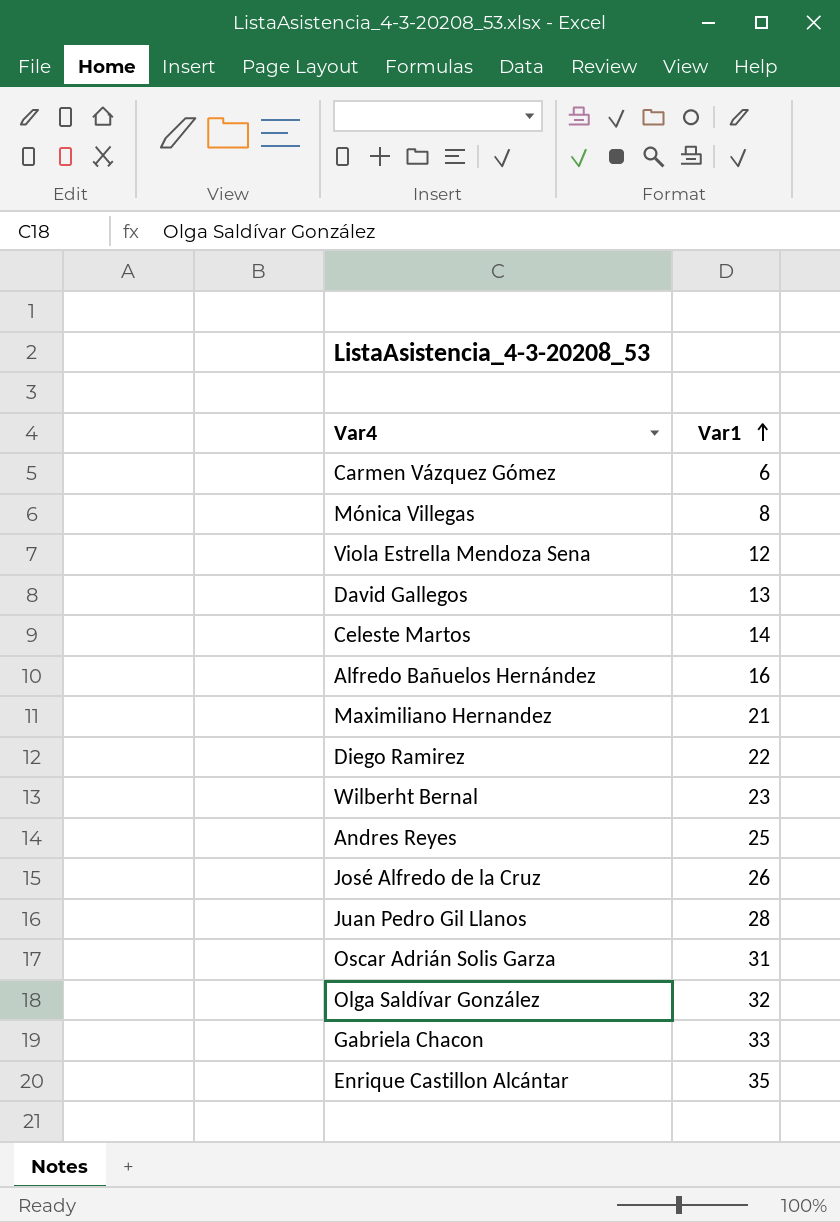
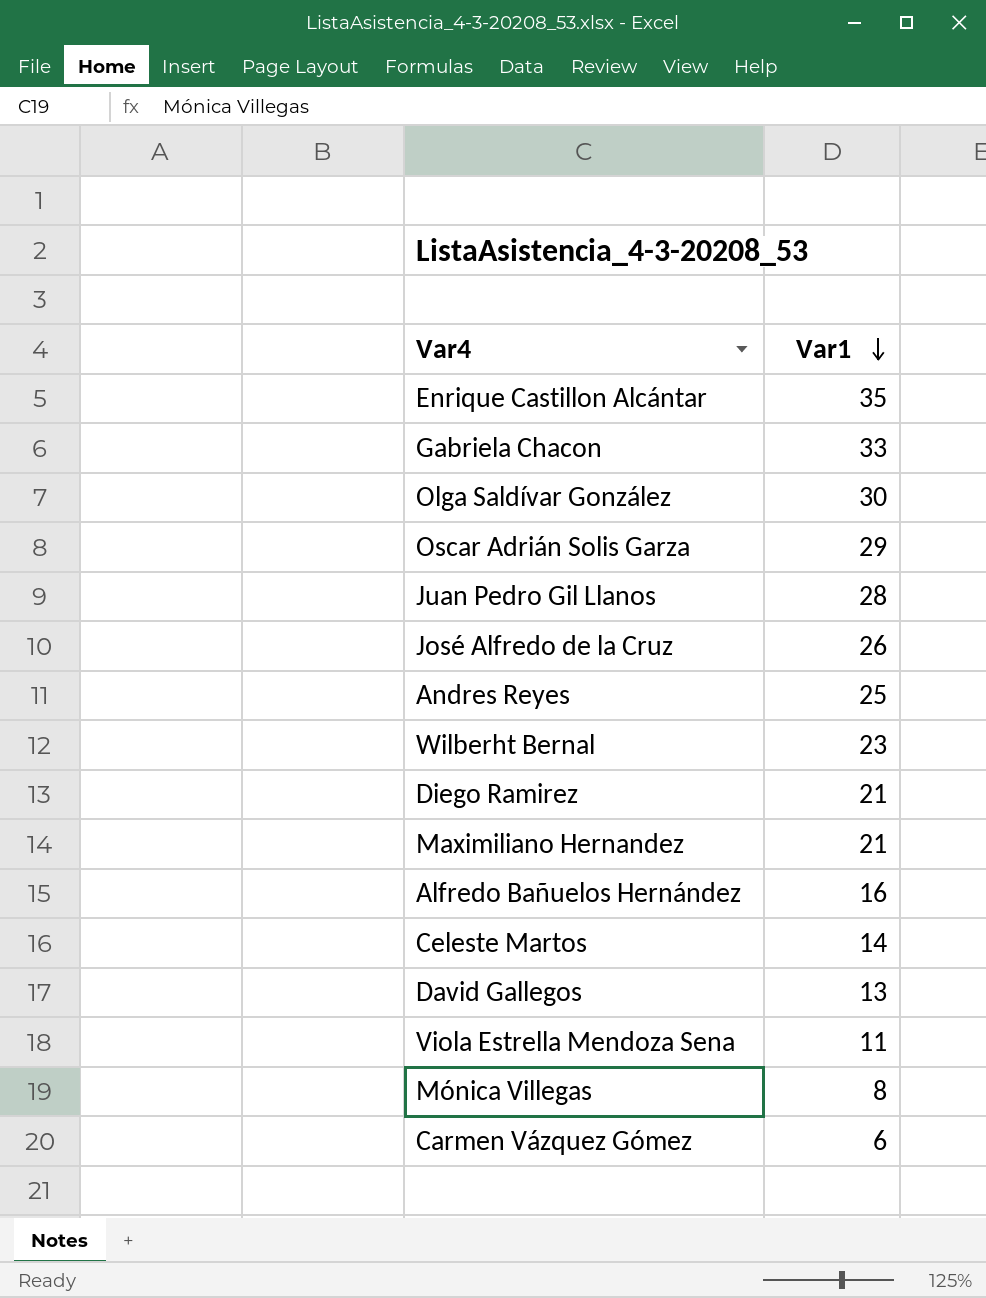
row order: Var1 ascending -> Var1 descending
Olga Saldívar González | Var1: 32 -> 30
Oscar Adrián Solis Garza | Var1: 31 -> 29
Diego Ramirez | Var1: 22 -> 21
Viola Estrella Mendoza Sena | Var1: 12 -> 11

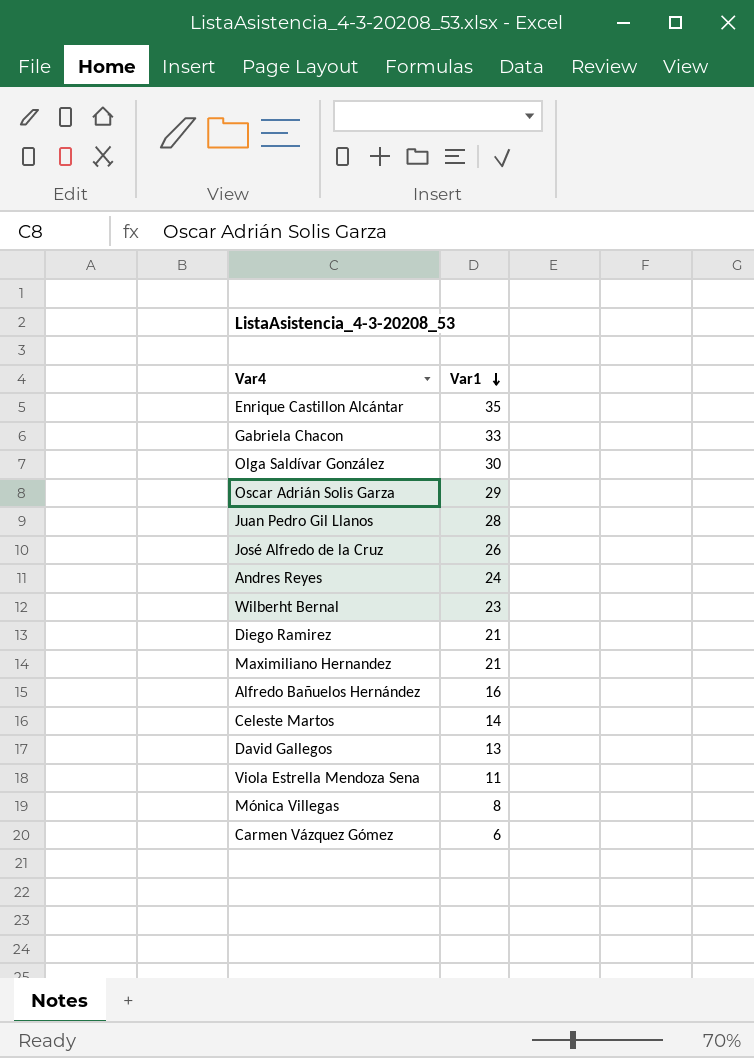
Andres Reyes | Var1: 25 -> 24

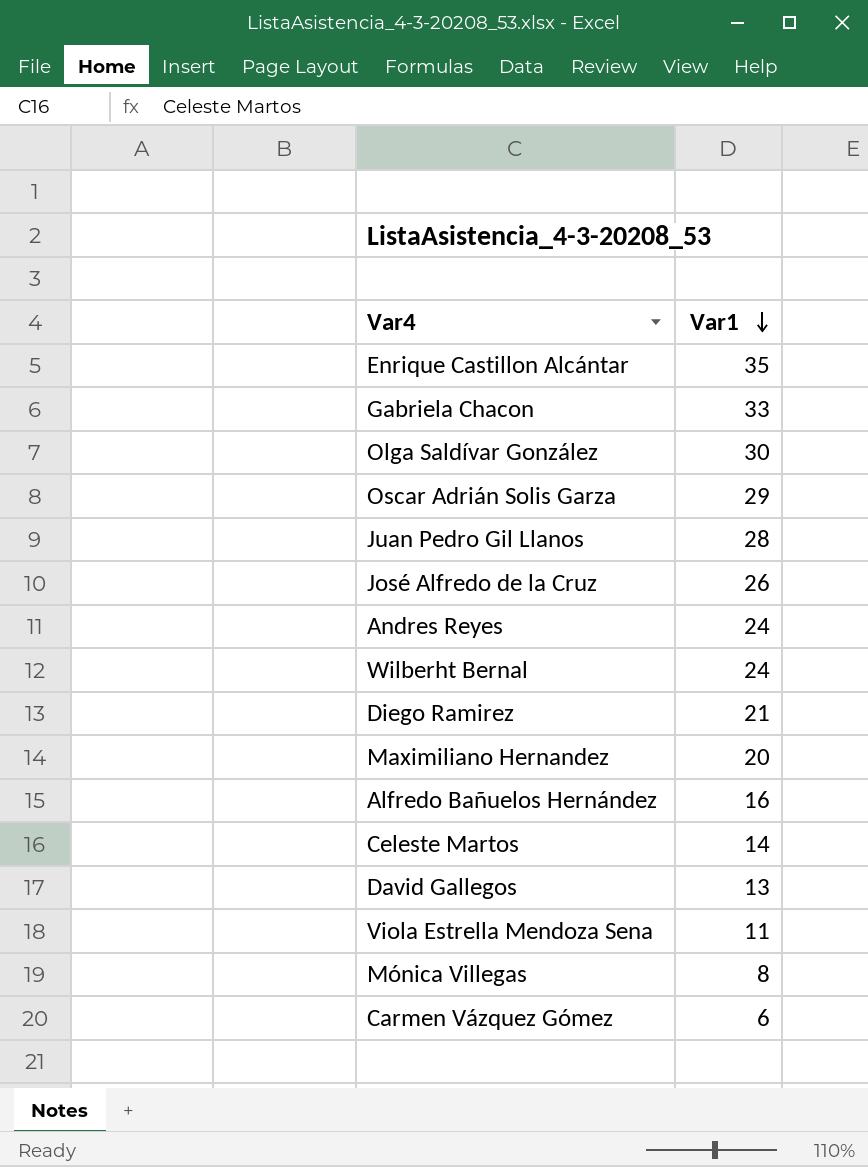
Wilberht Bernal | Var1: 23 -> 24
Maximiliano Hernandez | Var1: 21 -> 20

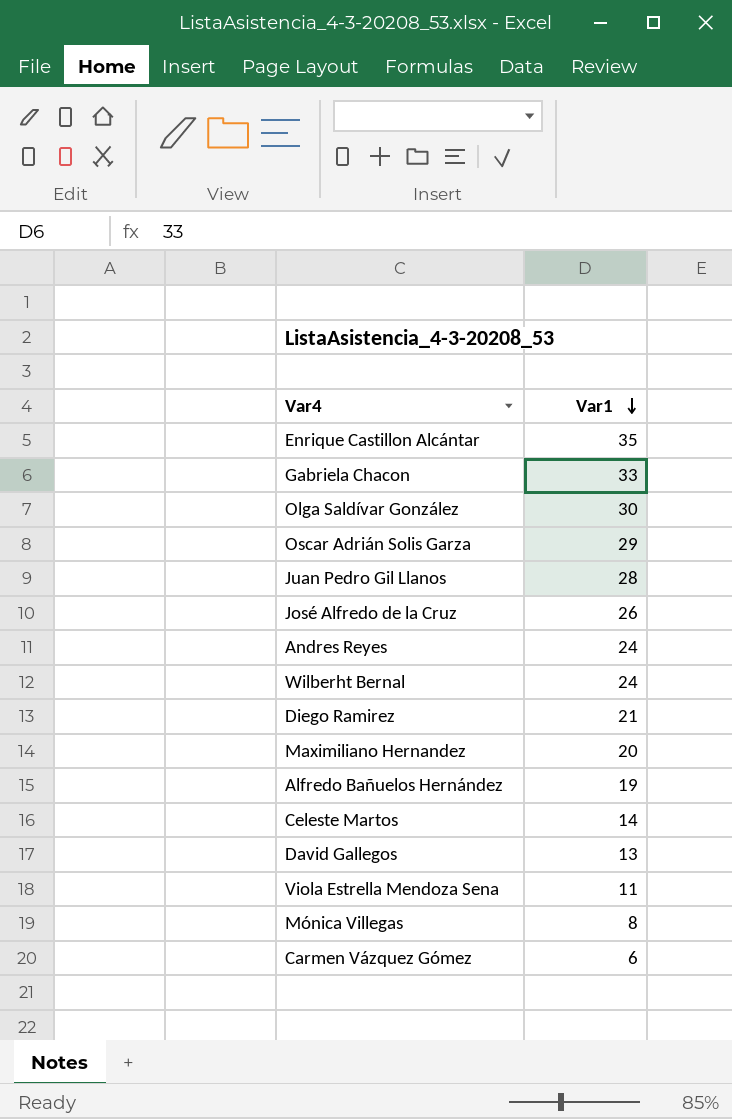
Alfredo Bañuelos Hernández | Var1: 16 -> 19

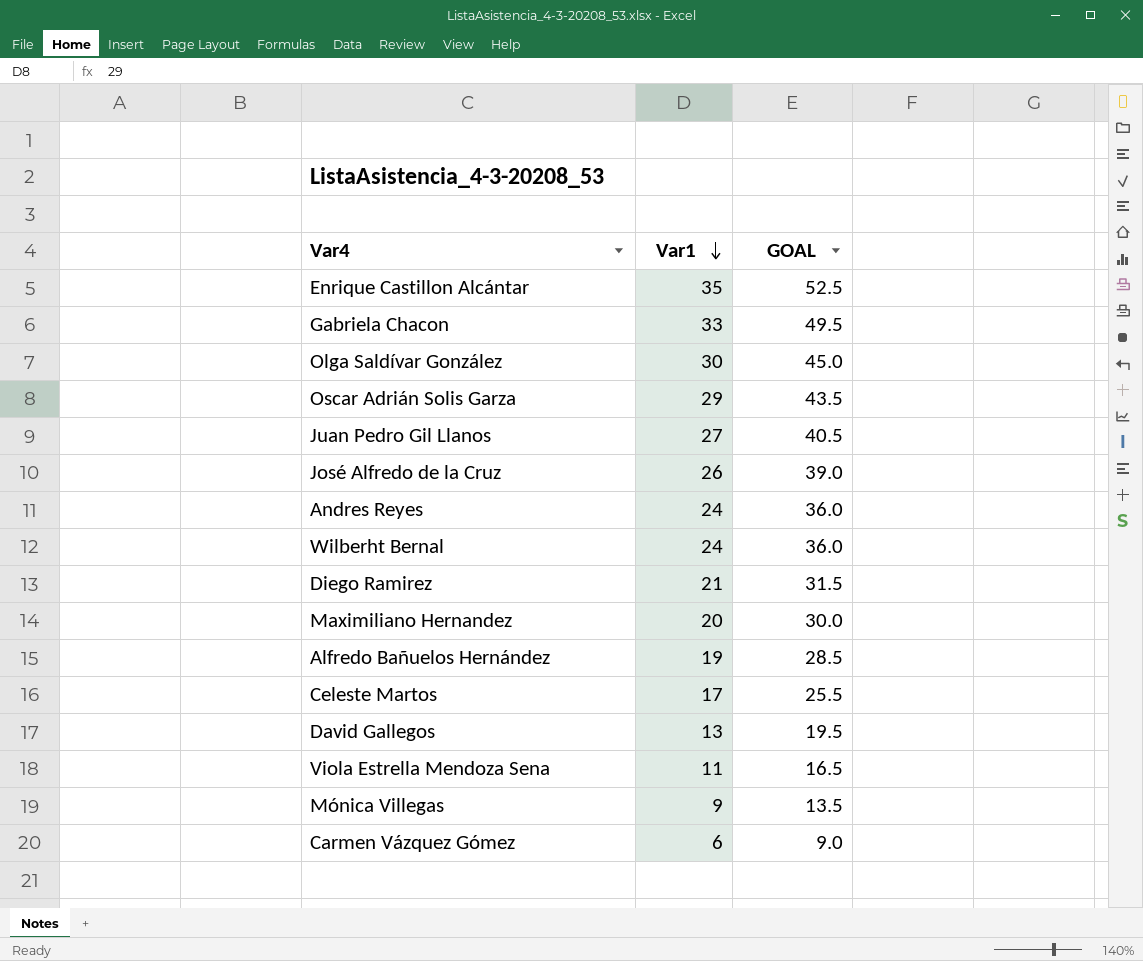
column GOAL | formula: none -> [Var1] * 1.5
Juan Pedro Gil Llanos | Var1: 28 -> 27
Celeste Martos | Var1: 14 -> 17
Mónica Villegas | Var1: 8 -> 9

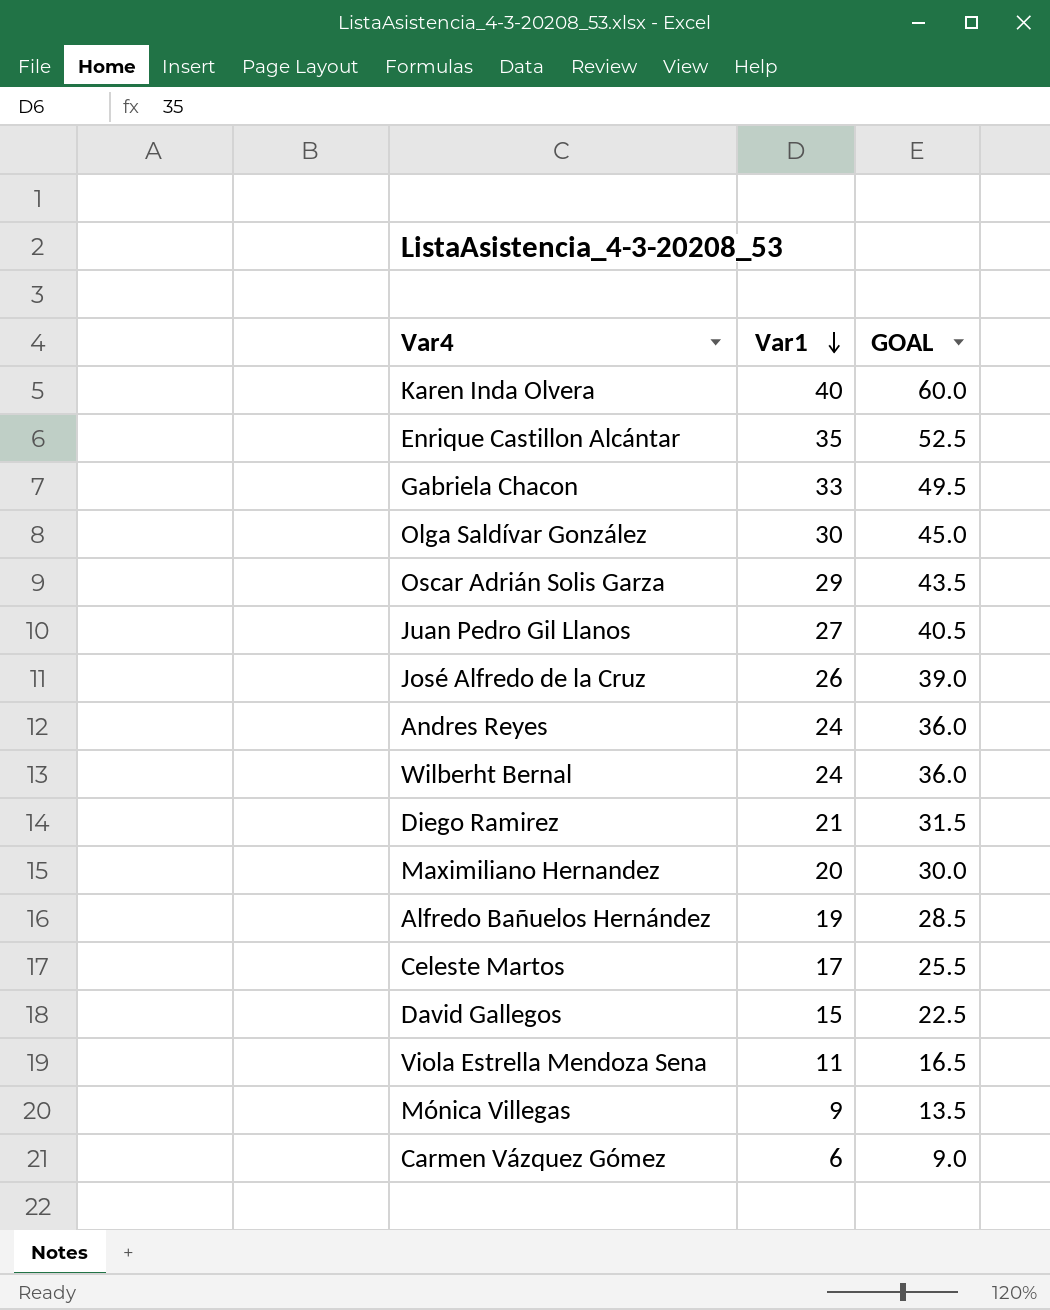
row Karen Inda Olvera: none -> 40 | 60.0
David Gallegos | Var1: 13 -> 15
David Gallegos | GOAL: 19.5 -> 22.5

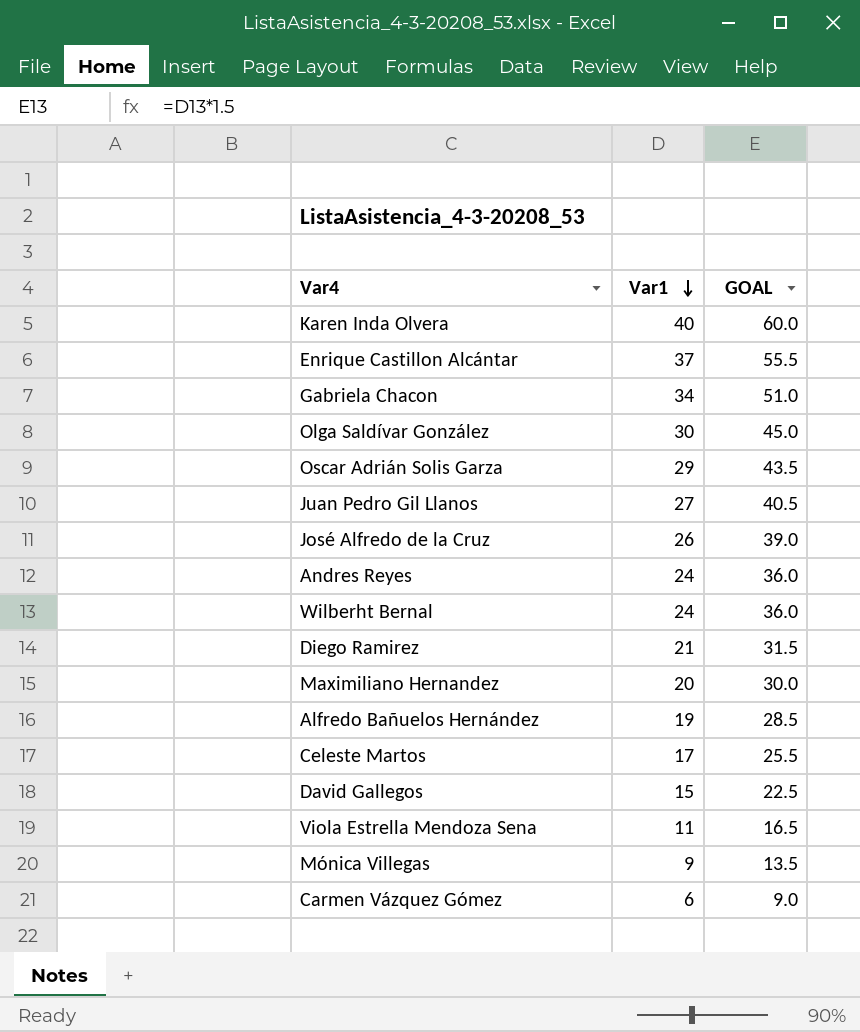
Enrique Castillon Alcántar | Var1: 35 -> 37
Enrique Castillon Alcántar | GOAL: 52.5 -> 55.5
Gabriela Chacon | Var1: 33 -> 34
Gabriela Chacon | GOAL: 49.5 -> 51.0

